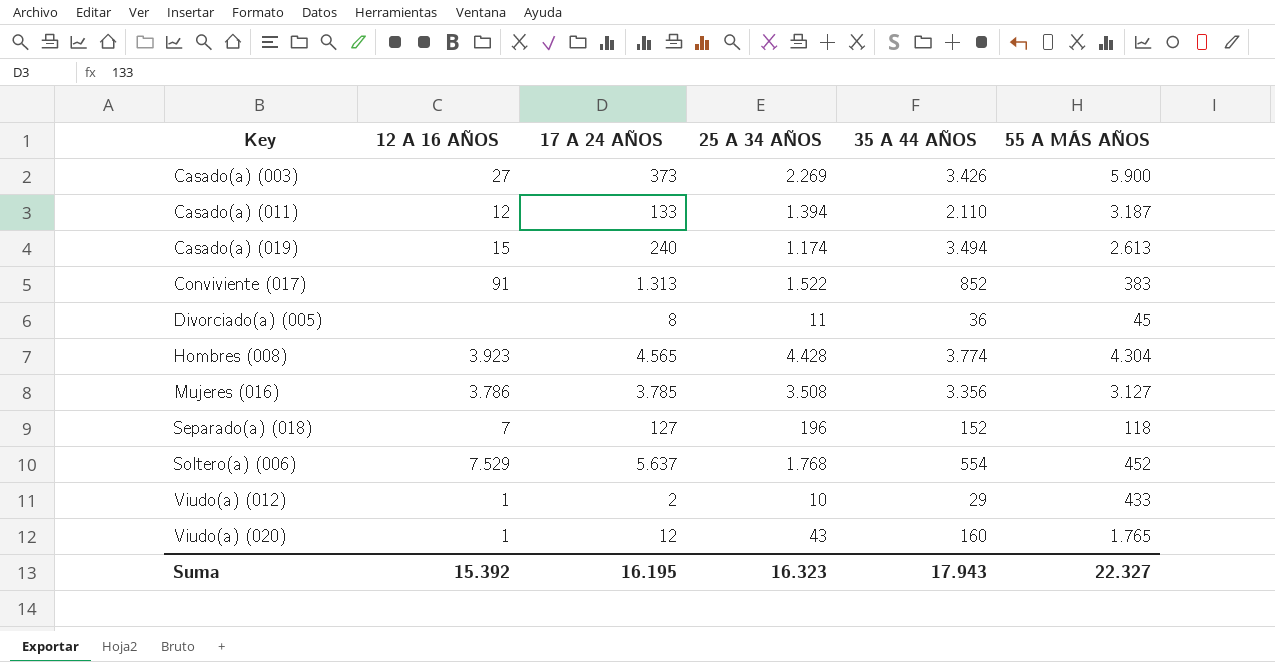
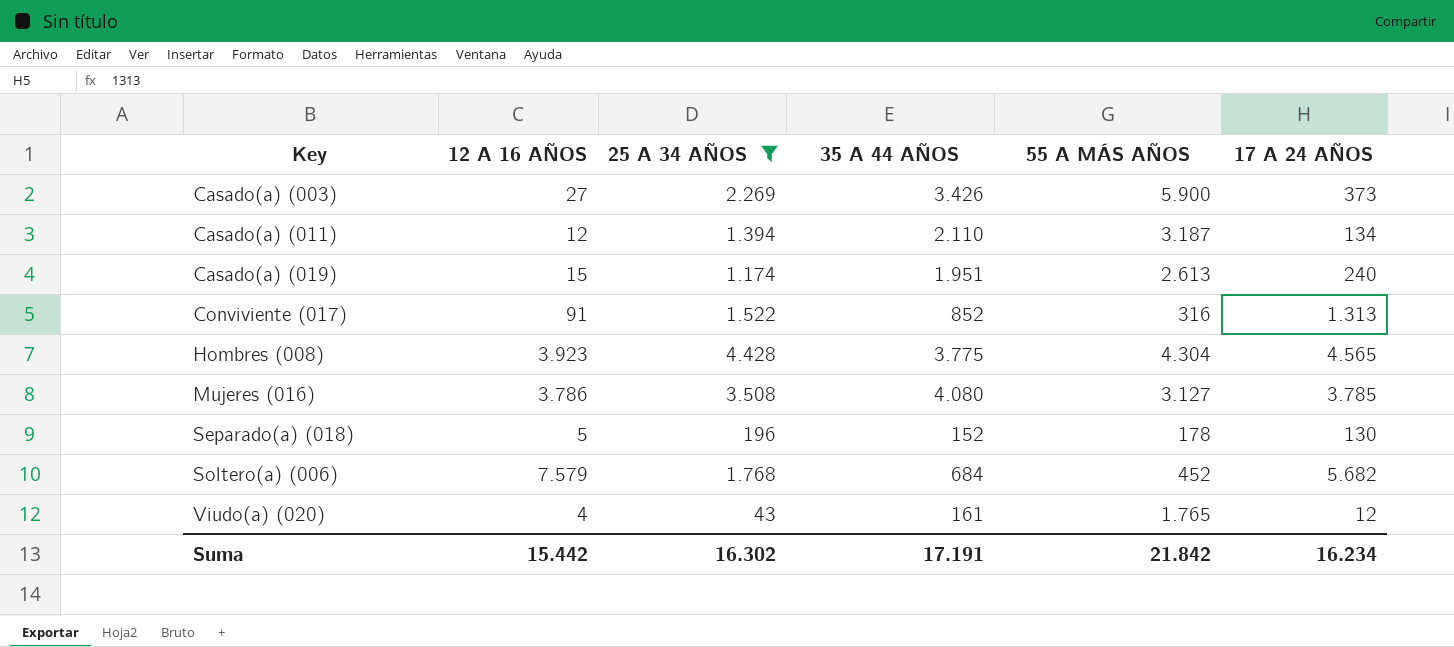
filter: none -> 25 A 34 AÑOS >= 43
column 17 A 24 AÑOS | position: 3 -> 6
Casado(a) (011) | 17 A 24 AÑOS: 133 -> 134
Casado(a) (019) | 35 A 44 AÑOS: 3.494 -> 1.951
Conviviente (017) | 55 A MÁS AÑOS: 383 -> 316
Hombres (008) | 35 A 44 AÑOS: 3.774 -> 3.775
Mujeres (016) | 35 A 44 AÑOS: 3.356 -> 4.080
Separado(a) (018) | 12 A 16 AÑOS: 7 -> 5
Separado(a) (018) | 55 A MÁS AÑOS: 118 -> 178
Separado(a) (018) | 17 A 24 AÑOS: 127 -> 130
Soltero(a) (006) | 12 A 16 AÑOS: 7.529 -> 7.579
Soltero(a) (006) | 35 A 44 AÑOS: 554 -> 684
Soltero(a) (006) | 17 A 24 AÑOS: 5.637 -> 5.682
Viudo(a) (020) | 12 A 16 AÑOS: 1 -> 4
Viudo(a) (020) | 35 A 44 AÑOS: 160 -> 161
Suma | 12 A 16 AÑOS: 15.392 -> 15.442
Suma | 25 A 34 AÑOS: 16.323 -> 16.302
Suma | 35 A 44 AÑOS: 17.943 -> 17.191
Suma | 55 A MÁS AÑOS: 22.327 -> 21.842
Suma | 17 A 24 AÑOS: 16.195 -> 16.234

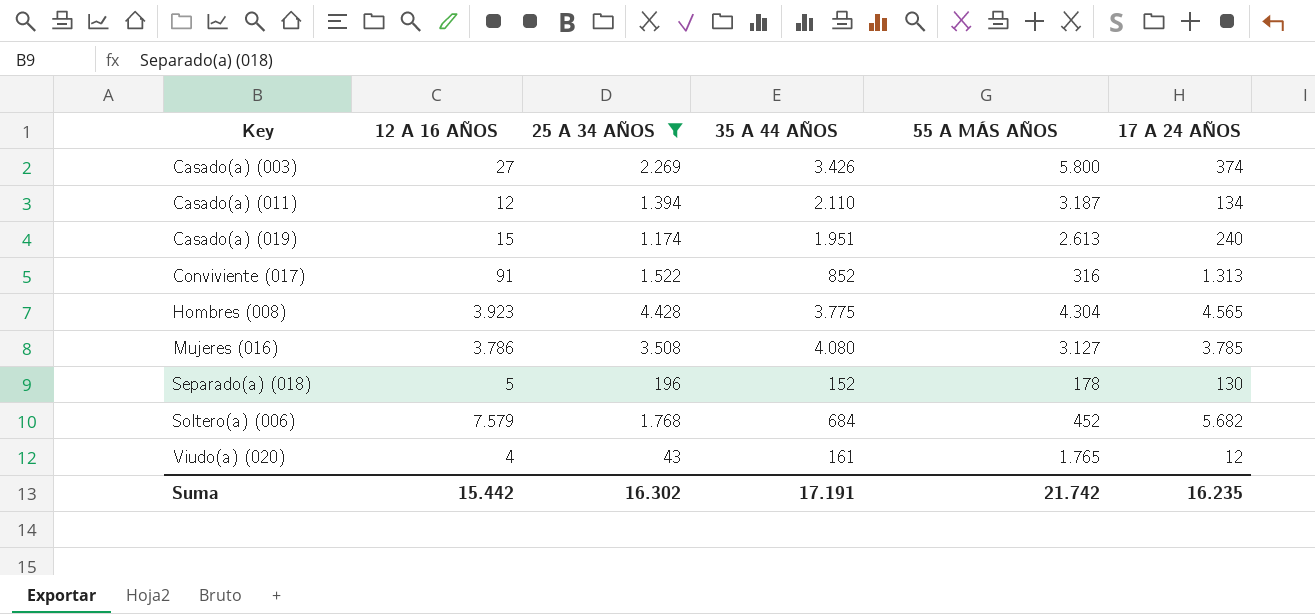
Casado(a) (003) | 55 A MÁS AÑOS: 5.900 -> 5.800
Casado(a) (003) | 17 A 24 AÑOS: 373 -> 374
Suma | 55 A MÁS AÑOS: 21.842 -> 21.742
Suma | 17 A 24 AÑOS: 16.234 -> 16.235

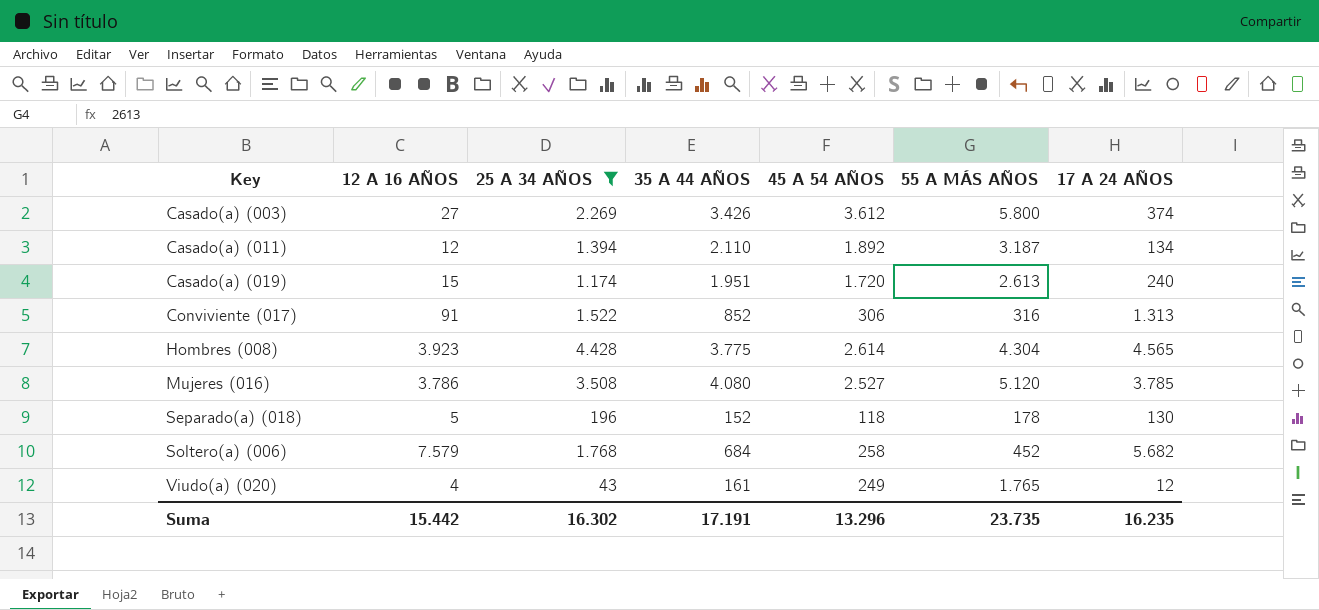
column 45 A 54 AÑOS | position: none -> 5
Mujeres (016) | 55 A MÁS AÑOS: 3.127 -> 5.120
Suma | 55 A MÁS AÑOS: 21.742 -> 23.735

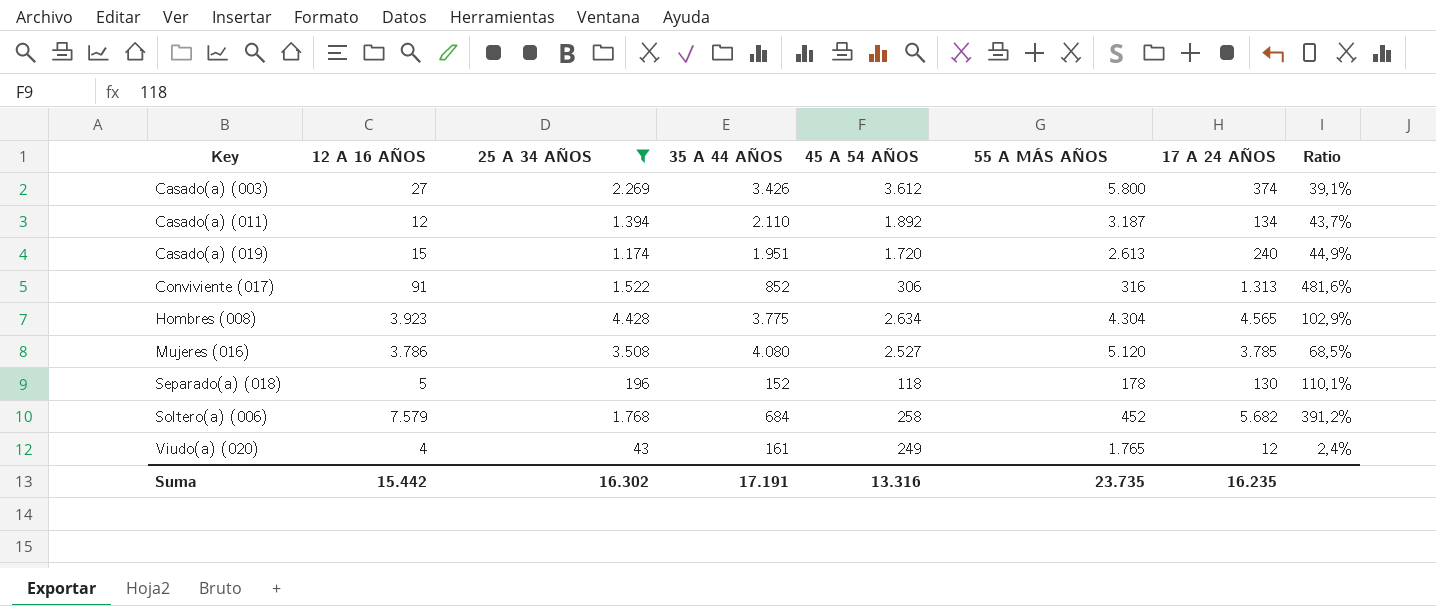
column Ratio | formula: none -> [25 A 34 AÑOS] / [55 A MÁS AÑOS]
Hombres (008) | 45 A 54 AÑOS: 2.614 -> 2.634
Suma | 45 A 54 AÑOS: 13.296 -> 13.316

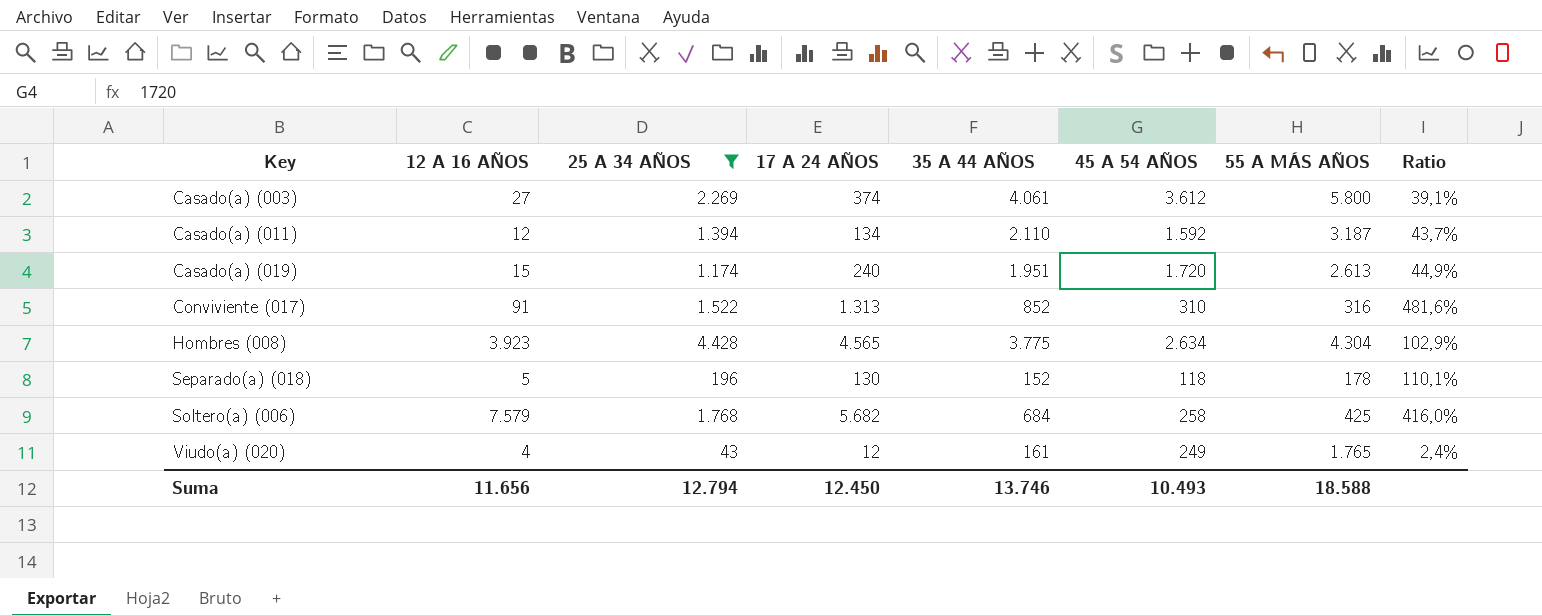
column 17 A 24 AÑOS | position: 7 -> 4
row Mujeres (016): 3.786 | 3.508 | 4.080 | 2.527 | 5.120 | 3.785 | 68,5% -> none
Casado(a) (003) | 35 A 44 AÑOS: 3.426 -> 4.061
Casado(a) (011) | 45 A 54 AÑOS: 1.892 -> 1.592
Conviviente (017) | 45 A 54 AÑOS: 306 -> 310
Soltero(a) (006) | 55 A MÁS AÑOS: 452 -> 425
Soltero(a) (006) | Ratio: 391,2% -> 416,0%
Suma | 12 A 16 AÑOS: 15.442 -> 11.656
Suma | 25 A 34 AÑOS: 16.302 -> 12.794
Suma | 17 A 24 AÑOS: 16.235 -> 12.450
Suma | 35 A 44 AÑOS: 17.191 -> 13.746
Suma | 45 A 54 AÑOS: 13.316 -> 10.493
Suma | 55 A MÁS AÑOS: 23.735 -> 18.588

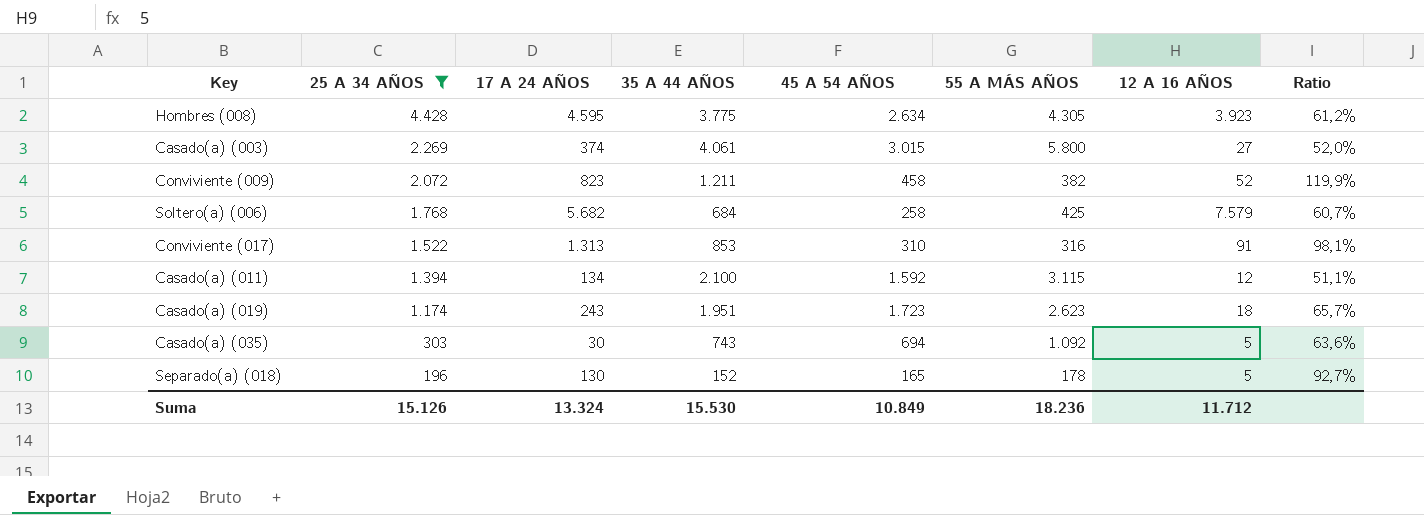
row order: Key ascending -> 25 A 34 AÑOS descending
column 12 A 16 AÑOS | position: 2 -> 7
column Ratio | formula: [25 A 34 AÑOS] / [55 A MÁS AÑOS] -> [45 A 54 AÑOS] / [55 A MÁS AÑOS]
row Viudo(a) (020): 4 | 43 | 12 | 161 | 249 | 1.765 | 2,4% -> none
Hombres (008) | 17 A 24 AÑOS: 4.565 -> 4.595
Hombres (008) | 55 A MÁS AÑOS: 4.304 -> 4.305
Casado(a) (003) | 45 A 54 AÑOS: 3.612 -> 3.015
row Conviviente (009): none -> 2.072 | 823 | 1.211 | 458 | 382 | 52 | 119,9%
Conviviente (017) | 35 A 44 AÑOS: 852 -> 853
Casado(a) (011) | 35 A 44 AÑOS: 2.110 -> 2.100
Casado(a) (011) | 55 A MÁS AÑOS: 3.187 -> 3.115
Casado(a) (019) | 17 A 24 AÑOS: 240 -> 243
Casado(a) (019) | 45 A 54 AÑOS: 1.720 -> 1.723
Casado(a) (019) | 55 A MÁS AÑOS: 2.613 -> 2.623
Casado(a) (019) | 12 A 16 AÑOS: 15 -> 18
row Casado(a) (035): none -> 303 | 30 | 743 | 694 | 1.092 | 5 | 63,6%
Separado(a) (018) | 45 A 54 AÑOS: 118 -> 165
Suma | 25 A 34 AÑOS: 12.794 -> 15.126
Suma | 17 A 24 AÑOS: 12.450 -> 13.324
Suma | 35 A 44 AÑOS: 13.746 -> 15.530
Suma | 45 A 54 AÑOS: 10.493 -> 10.849
Suma | 55 A MÁS AÑOS: 18.588 -> 18.236
Suma | 12 A 16 AÑOS: 11.656 -> 11.712

